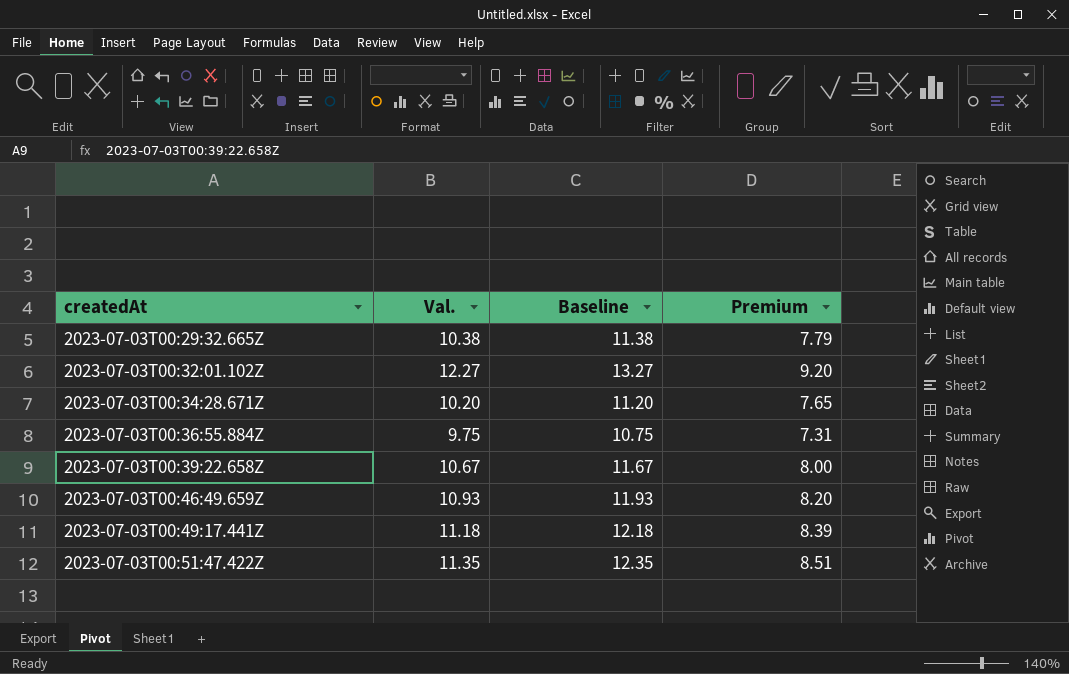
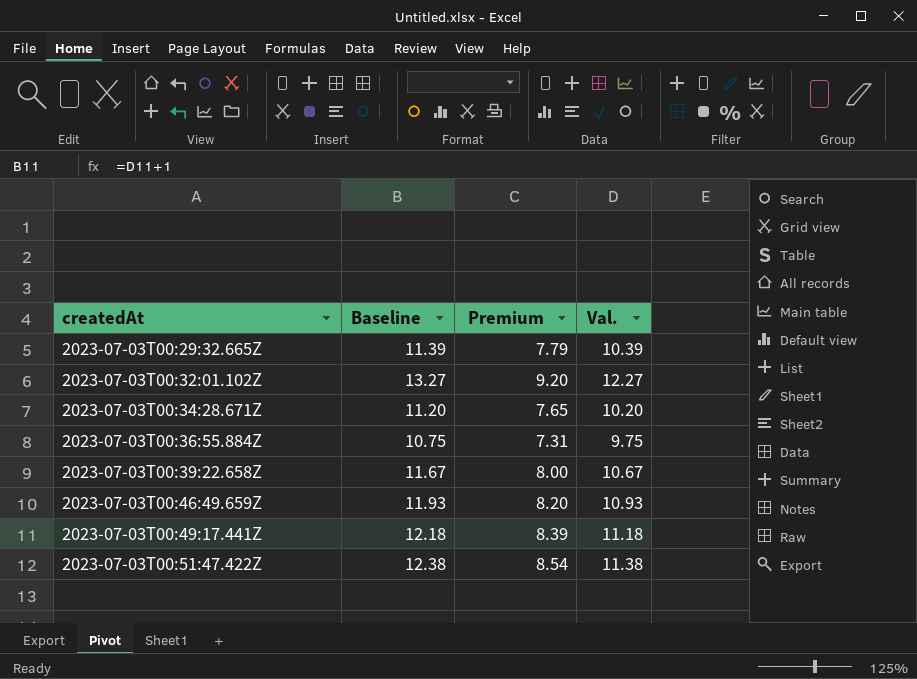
column Val. | position: 2 -> 4
2023-07-03T00:29:32.665Z | Baseline: 11.38 -> 11.39
2023-07-03T00:29:32.665Z | Val.: 10.38 -> 10.39
2023-07-03T00:51:47.422Z | Baseline: 12.35 -> 12.38
2023-07-03T00:51:47.422Z | Premium: 8.51 -> 8.54
2023-07-03T00:51:47.422Z | Val.: 11.35 -> 11.38

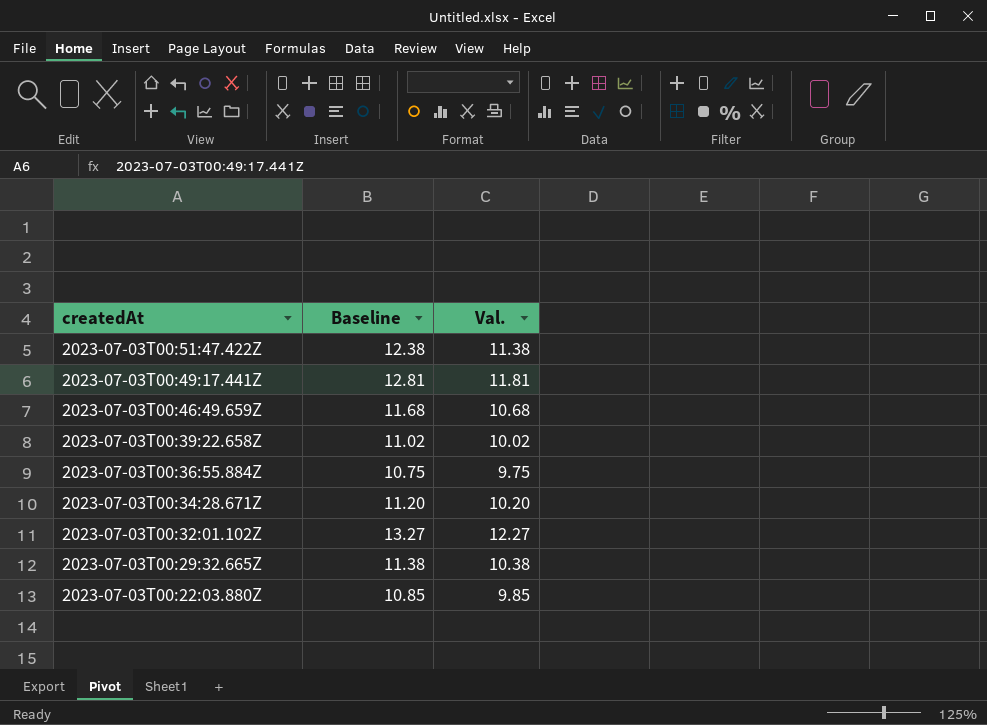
row order: createdAt ascending -> createdAt descending
column Premium | formula: [Val.] * 0.75 -> none
2023-07-03T00:49:17.441Z | Baseline: 12.18 -> 12.81
2023-07-03T00:49:17.441Z | Val.: 11.18 -> 11.81
2023-07-03T00:46:49.659Z | Baseline: 11.93 -> 11.68
2023-07-03T00:46:49.659Z | Val.: 10.93 -> 10.68
2023-07-03T00:39:22.658Z | Baseline: 11.67 -> 11.02
2023-07-03T00:39:22.658Z | Val.: 10.67 -> 10.02
2023-07-03T00:29:32.665Z | Baseline: 11.39 -> 11.38
2023-07-03T00:29:32.665Z | Val.: 10.39 -> 10.38
row 2023-07-03T00:22:03.880Z: none -> 10.85 | 9.85

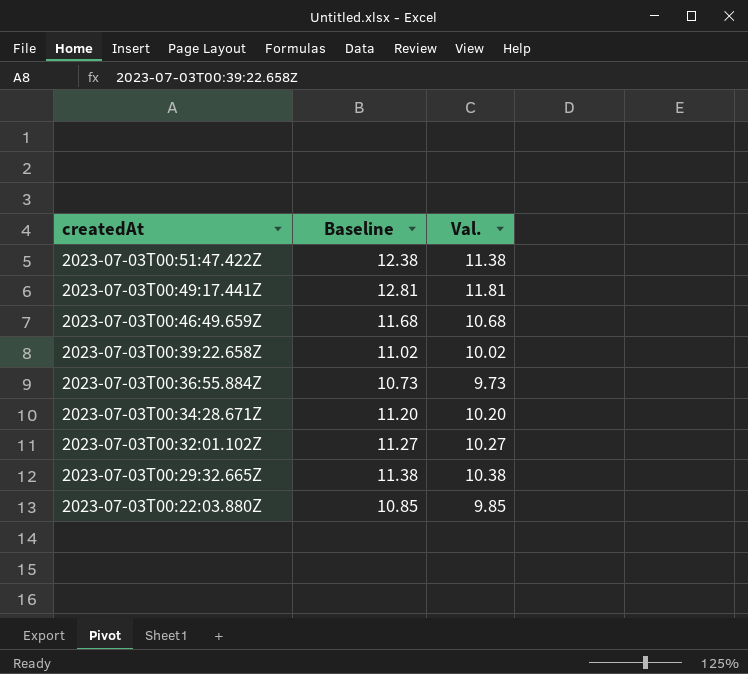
2023-07-03T00:36:55.884Z | Baseline: 10.75 -> 10.73
2023-07-03T00:36:55.884Z | Val.: 9.75 -> 9.73
2023-07-03T00:32:01.102Z | Baseline: 13.27 -> 11.27
2023-07-03T00:32:01.102Z | Val.: 12.27 -> 10.27

